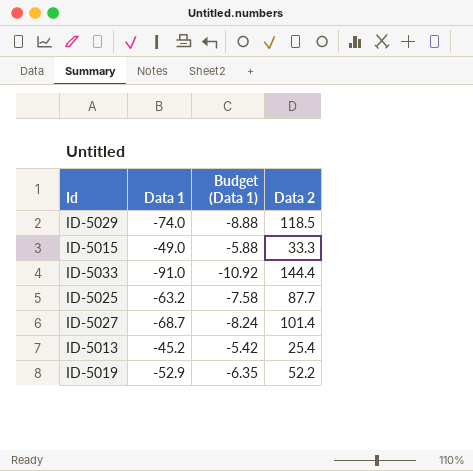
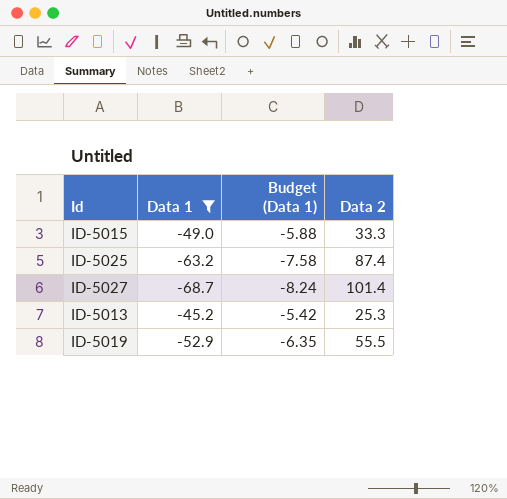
filter: none -> Data 1 >= -68.7
ID-5025 | Data 2: 87.7 -> 87.4
ID-5013 | Data 2: 25.4 -> 25.3
ID-5019 | Data 2: 52.2 -> 55.5

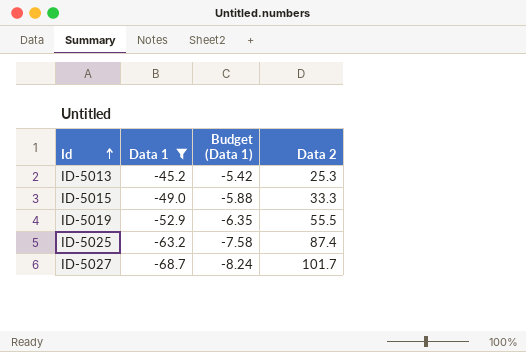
row order: none -> Id ascending
ID-5027 | Data 2: 101.4 -> 101.7

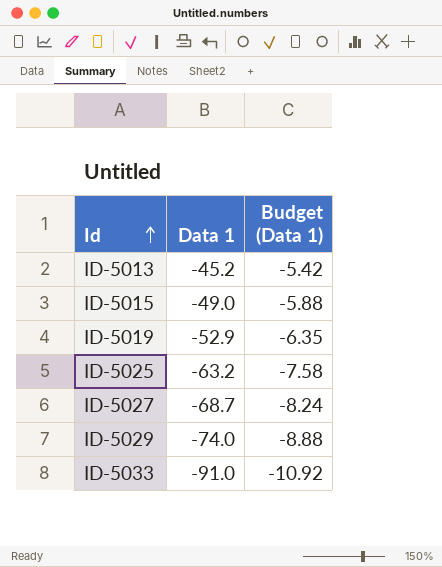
filter: Data 1 >= -68.7 -> none
column Data 2 | position: 4 -> none

